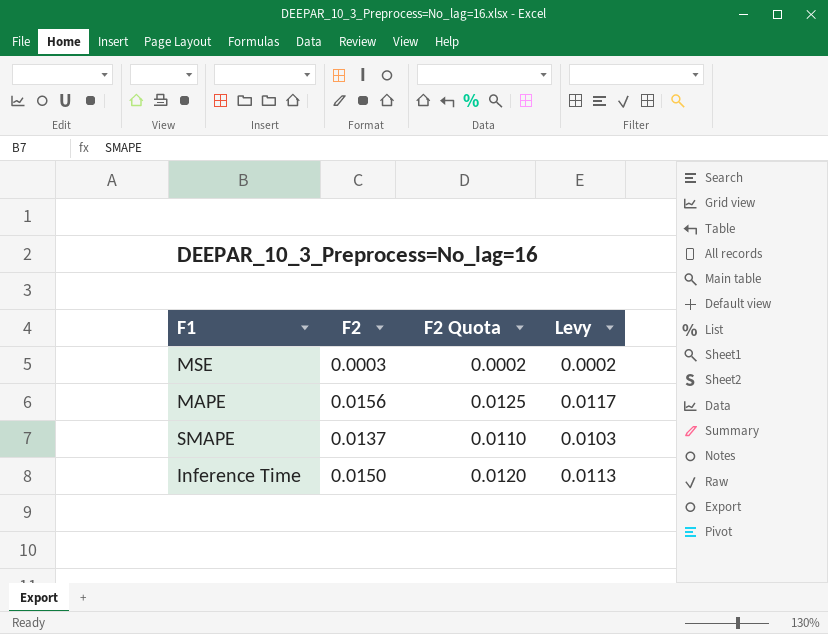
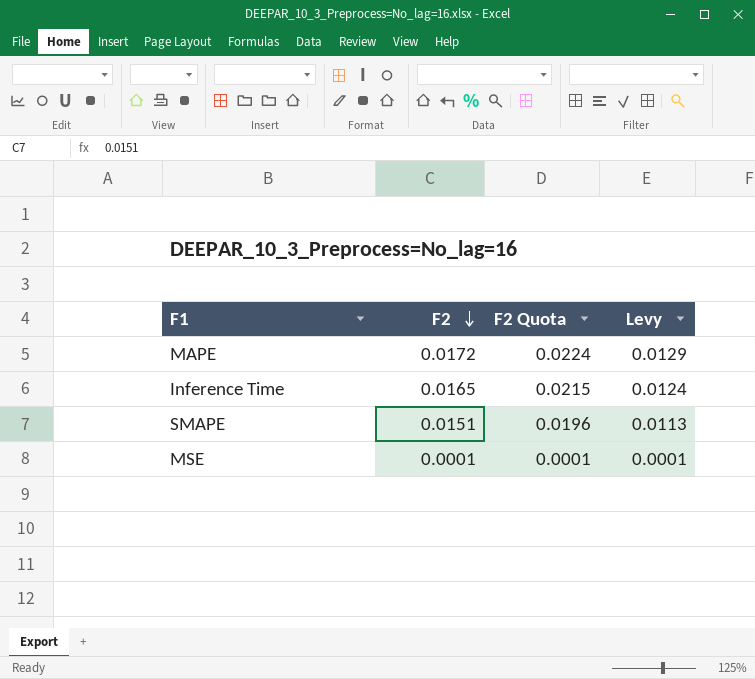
row order: none -> F2 descending
column F2 Quota | formula: [F2] * 0.8 -> [F2] * 1.3
MAPE | F2: 0.0156 -> 0.0172
MAPE | Levy: 0.0117 -> 0.0129
Inference Time | F2: 0.0150 -> 0.0165
Inference Time | Levy: 0.0113 -> 0.0124
SMAPE | F2: 0.0137 -> 0.0151
SMAPE | Levy: 0.0103 -> 0.0113
MSE | F2: 0.0003 -> 0.0001
MSE | Levy: 0.0002 -> 0.0001

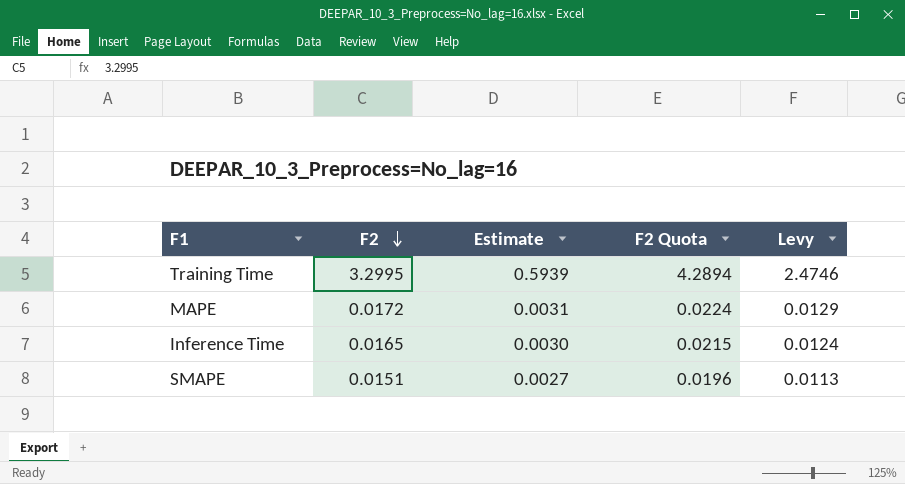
column Estimate | formula: none -> [F2] * 0.18
row MSE: 0.0001 | 0.0001 | 0.0001 -> none
row Training Time: none -> 3.2995 | 0.5939 | 4.2894 | 2.4746

